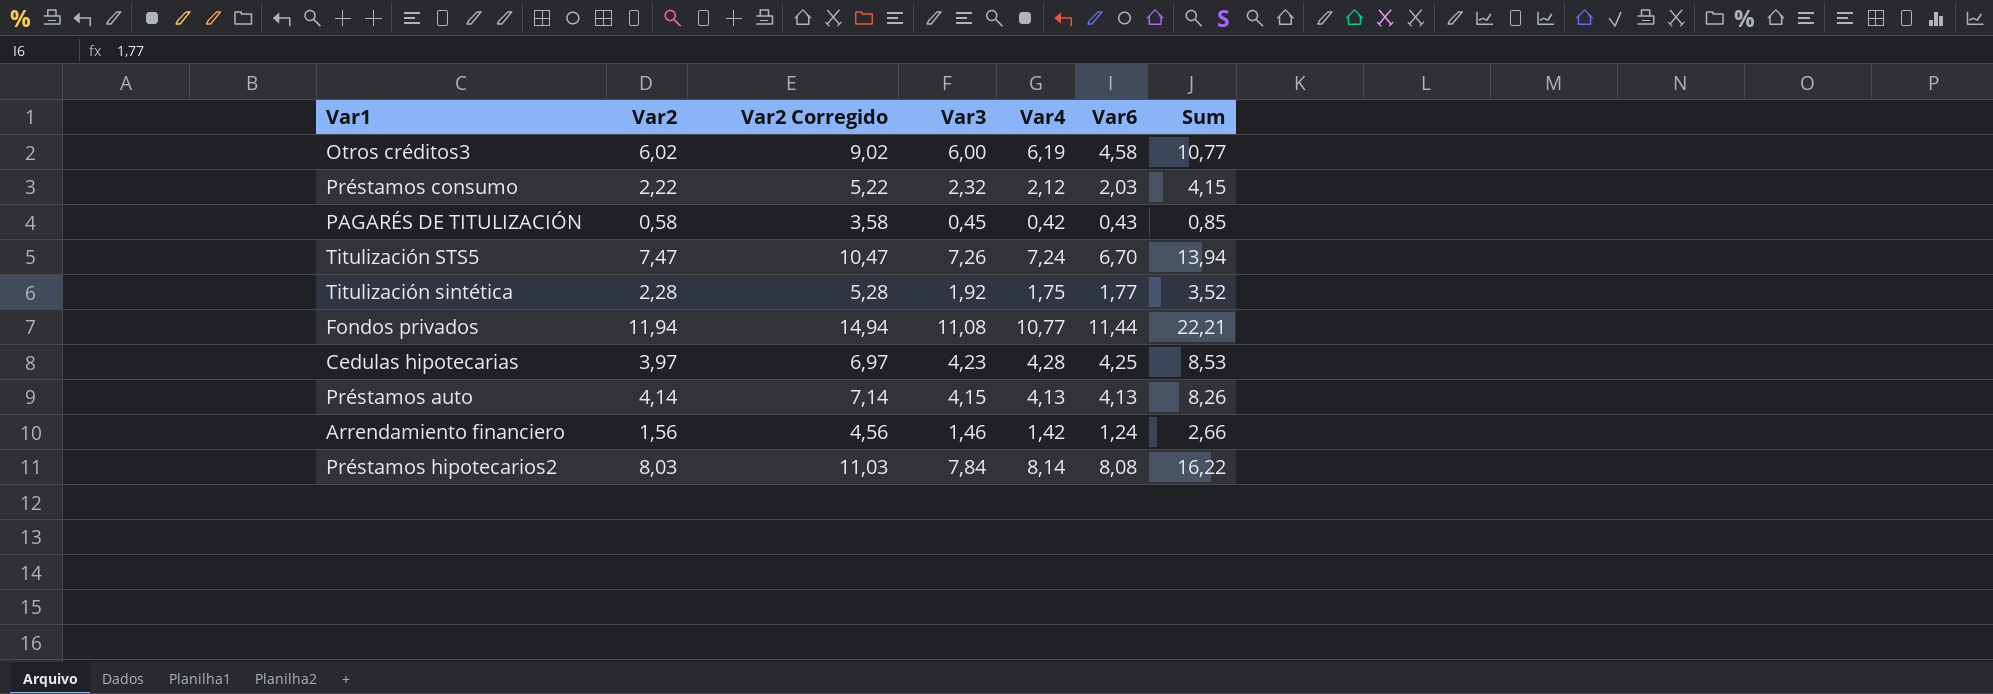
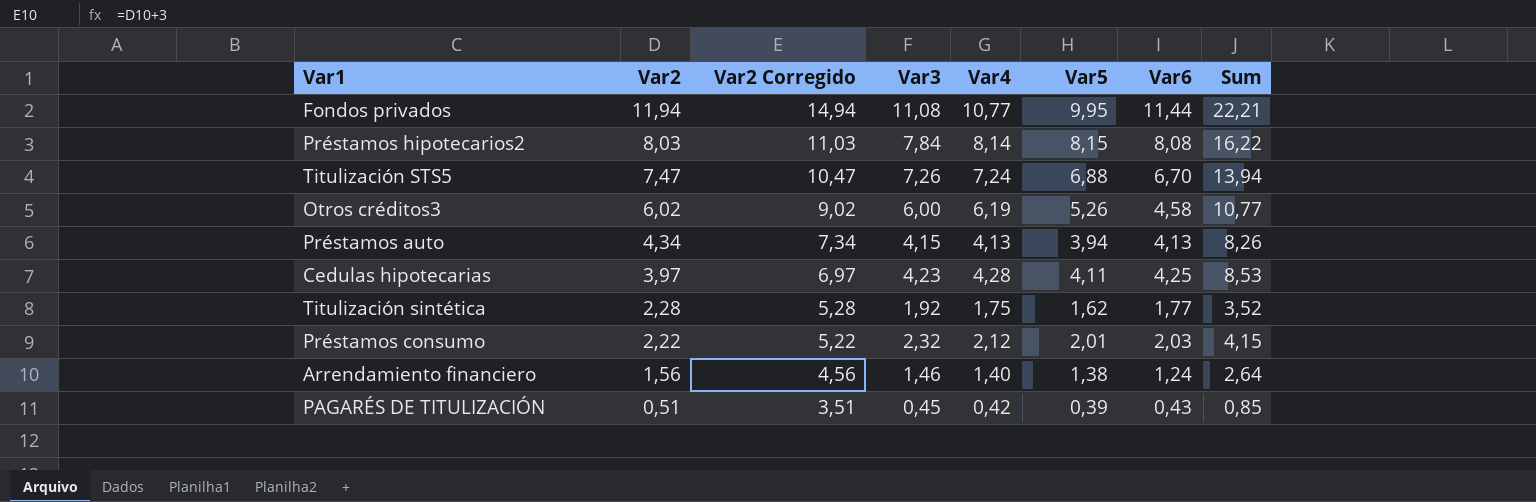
row order: none -> Var2 descending
column Var5 | position: none -> 6
Préstamos auto | Var2: 4,14 -> 4,34
Préstamos auto | Var2 Corregido: 7,14 -> 7,34
Arrendamiento financiero | Var4: 1,42 -> 1,40
Arrendamiento financiero | Sum: 2,66 -> 2,64
PAGARÉS DE TITULIZACIÓN | Var2: 0,58 -> 0,51
PAGARÉS DE TITULIZACIÓN | Var2 Corregido: 3,58 -> 3,51

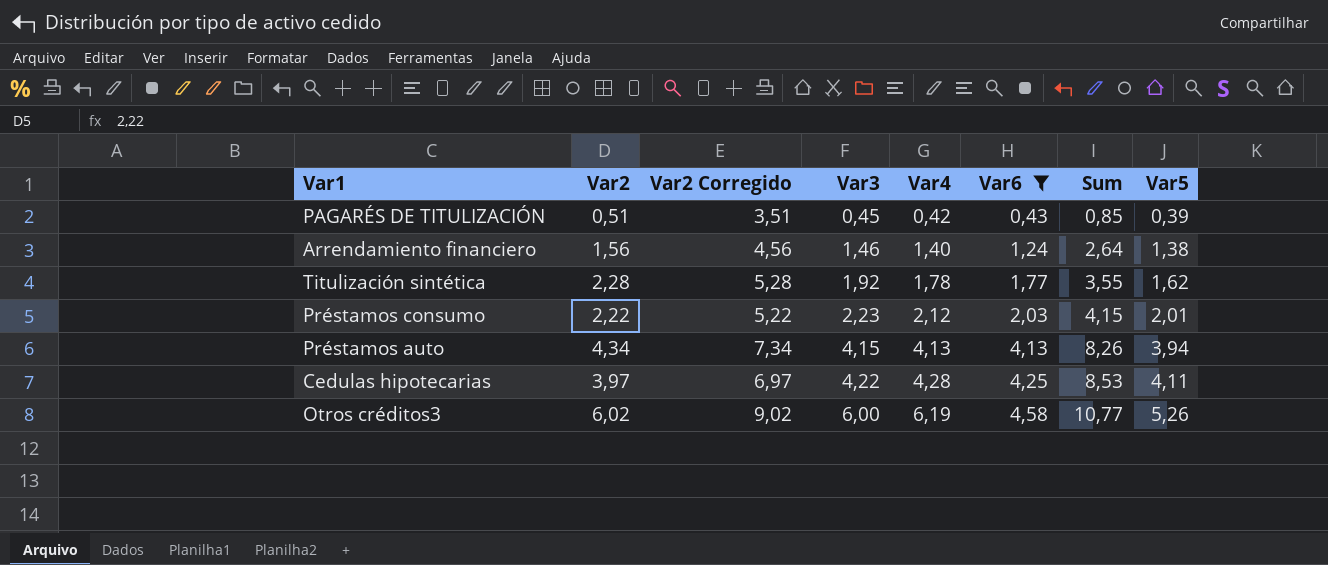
filter: none -> Var6 <= 4,58
row order: Var2 descending -> Var3 ascending
column Var5 | position: 6 -> 8
Titulización sintética | Var4: 1,75 -> 1,78
Titulización sintética | Sum: 3,52 -> 3,55
Préstamos consumo | Var3: 2,32 -> 2,23
Cedulas hipotecarias | Var3: 4,23 -> 4,22

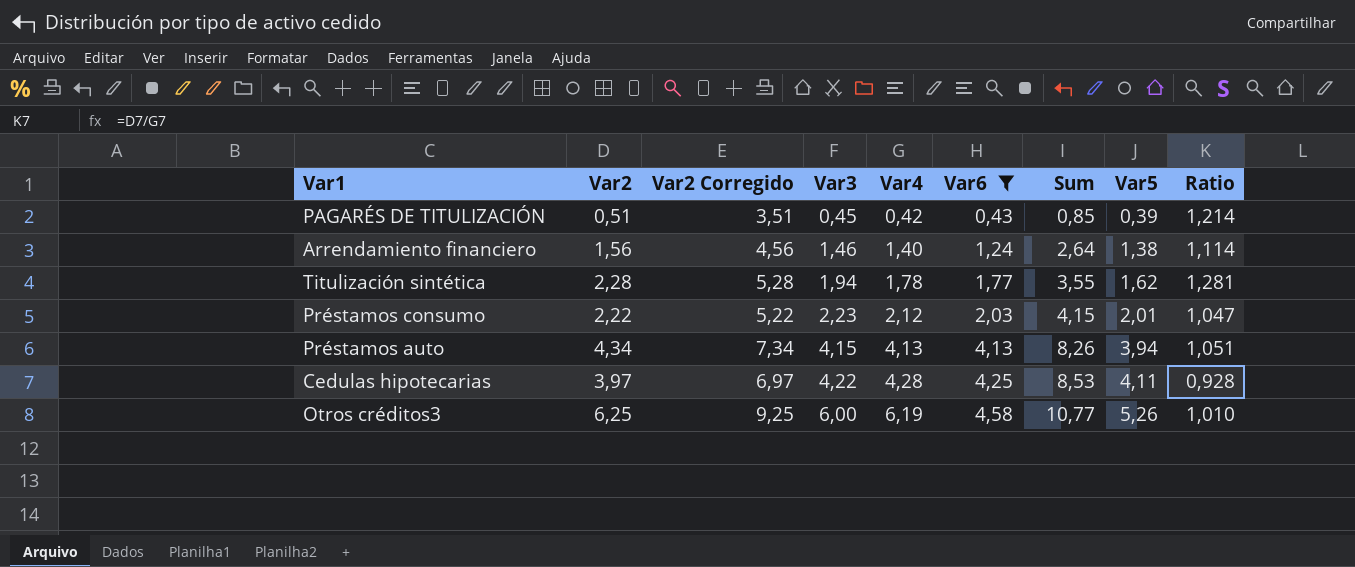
column Ratio | formula: none -> [Var2] / [Var4]
Titulización sintética | Var3: 1,92 -> 1,94
Otros créditos3 | Var2: 6,02 -> 6,25
Otros créditos3 | Var2 Corregido: 9,02 -> 9,25

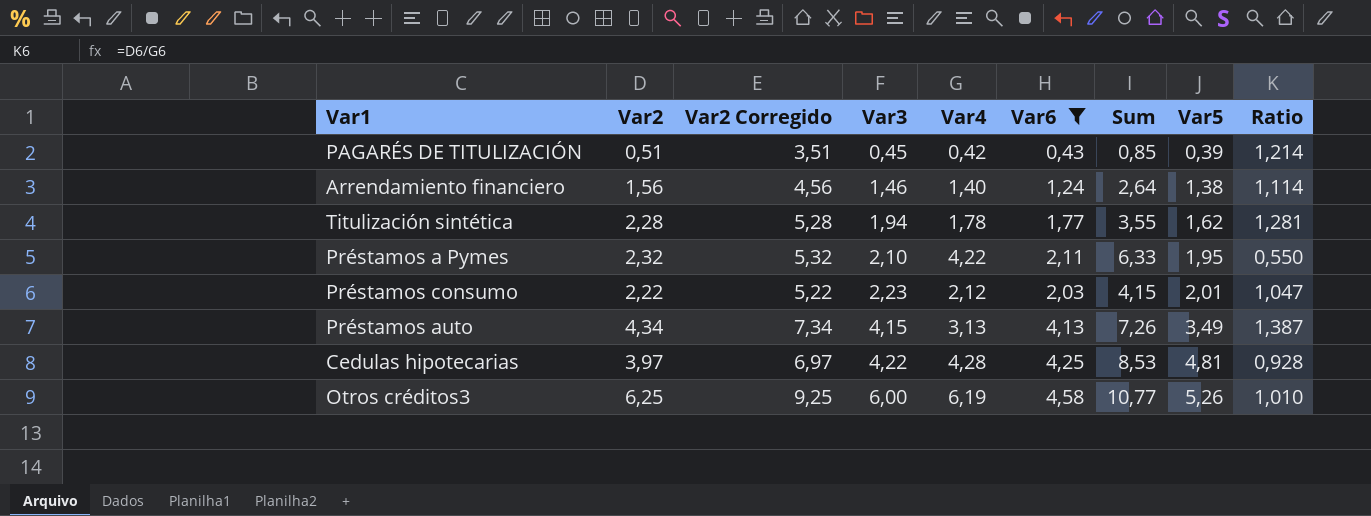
row Préstamos a Pymes: none -> 2,32 | 5,32 | 2,10 | 4,22 | 2,11 | 6,33 | 1,95 | 0,550
Préstamos auto | Var4: 4,13 -> 3,13
Préstamos auto | Sum: 8,26 -> 7,26
Préstamos auto | Var5: 3,94 -> 3,49
Préstamos auto | Ratio: 1,051 -> 1,387
Cedulas hipotecarias | Var5: 4,11 -> 4,81

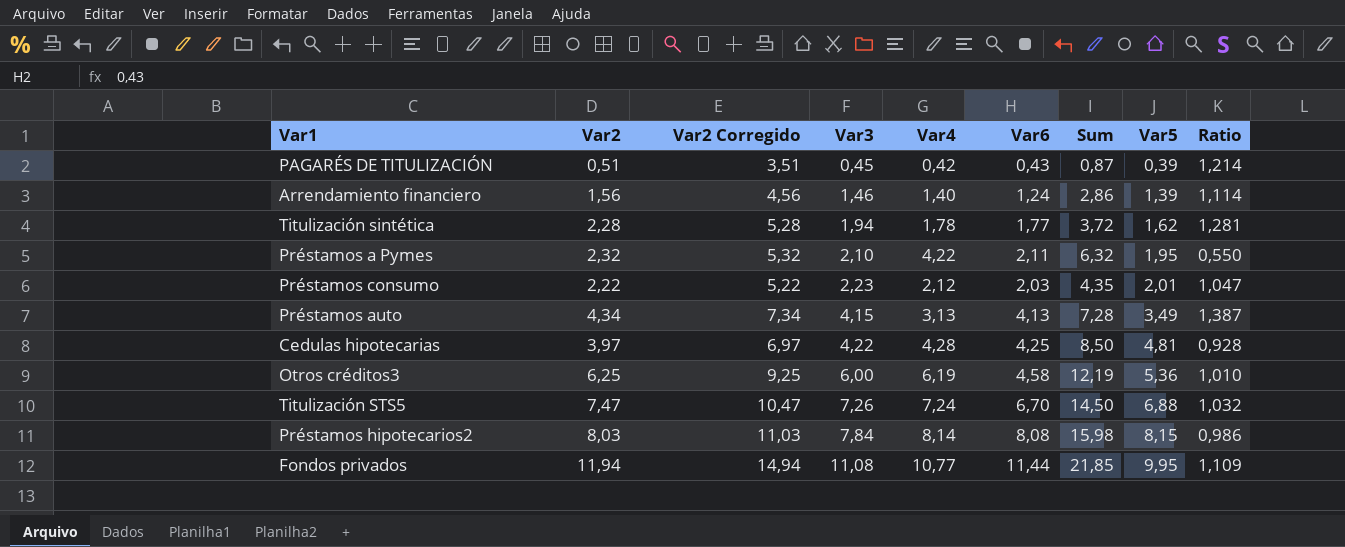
filter: Var6 <= 4,58 -> none
column Sum | formula: [Var4] + [Var6] -> [Var3] + [Var4]
Arrendamiento financiero | Var5: 1,38 -> 1,39
Otros créditos3 | Var5: 5,26 -> 5,36

